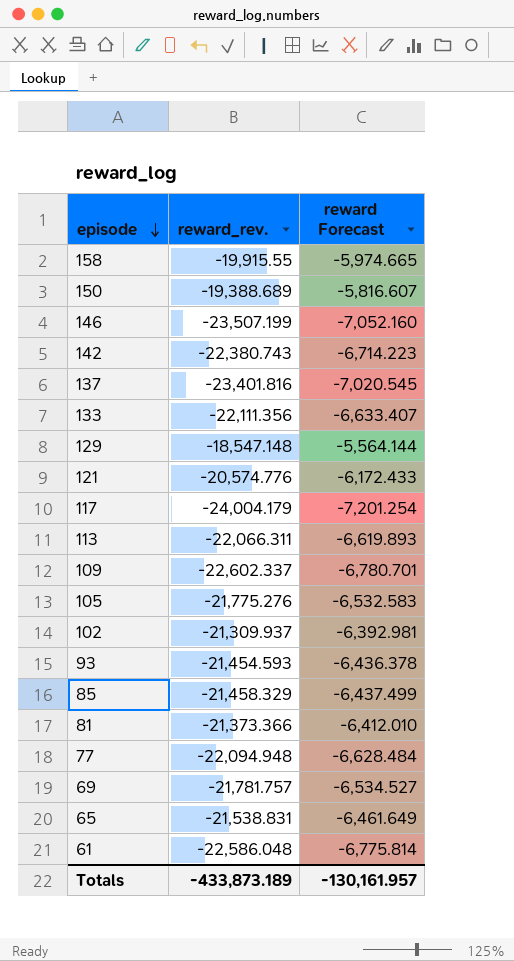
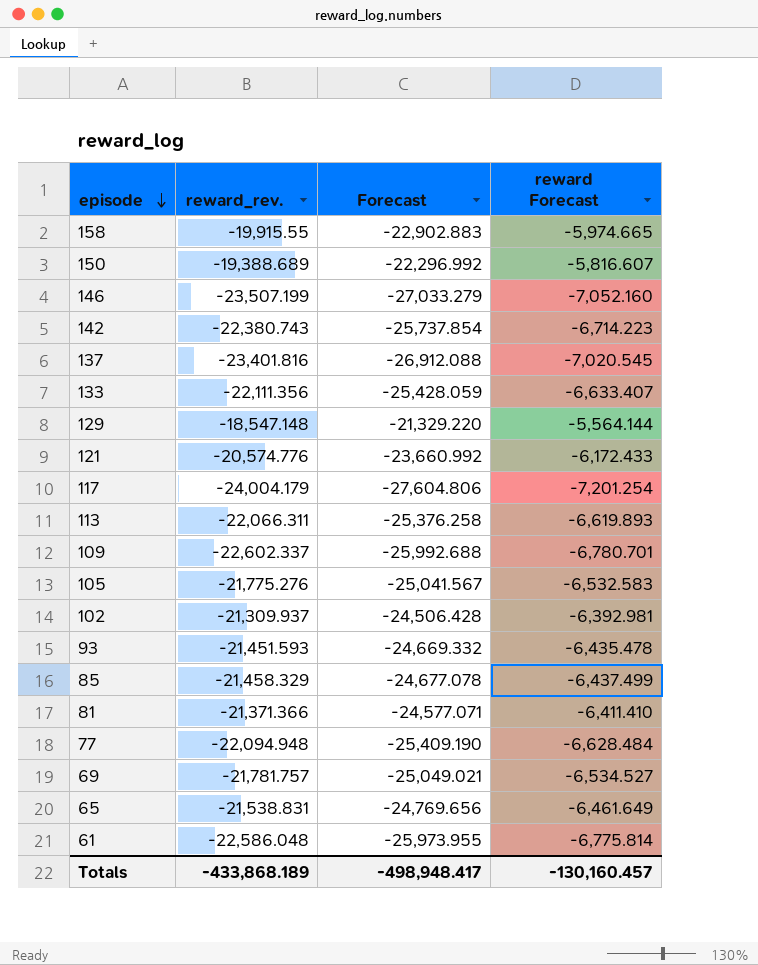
column Forecast | formula: none -> [reward_rev.] * 1.15
93 | reward_rev.: -21,454.593 -> -21,451.593
93 | reward Forecast: -6,436.378 -> -6,435.478
81 | reward_rev.: -21,373.366 -> -21,371.366
81 | reward Forecast: -6,412.010 -> -6,411.410
Totals | reward_rev.: -433,873.189 -> -433,868.189
Totals | reward Forecast: -130,161.957 -> -130,160.457

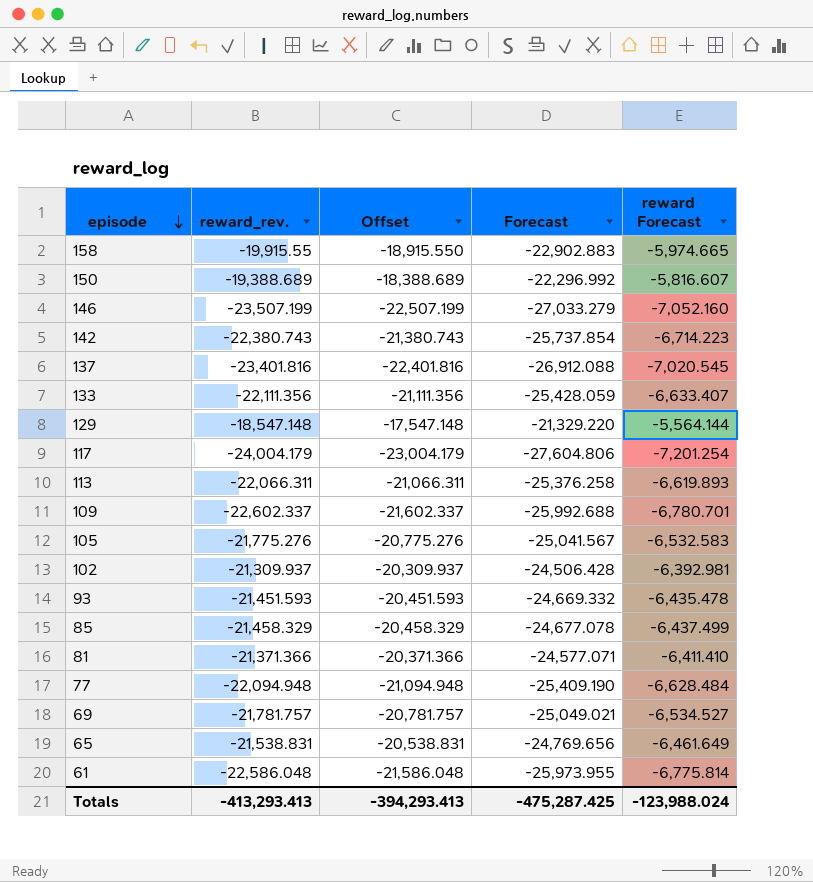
column Offset | formula: none -> [reward_rev.] + 1000
row 121: -20,574.776 | -23,660.992 | -6,172.433 -> none
Totals | reward_rev.: -433,868.189 -> -413,293.413
Totals | Forecast: -498,948.417 -> -475,287.425
Totals | reward Forecast: -130,160.457 -> -123,988.024

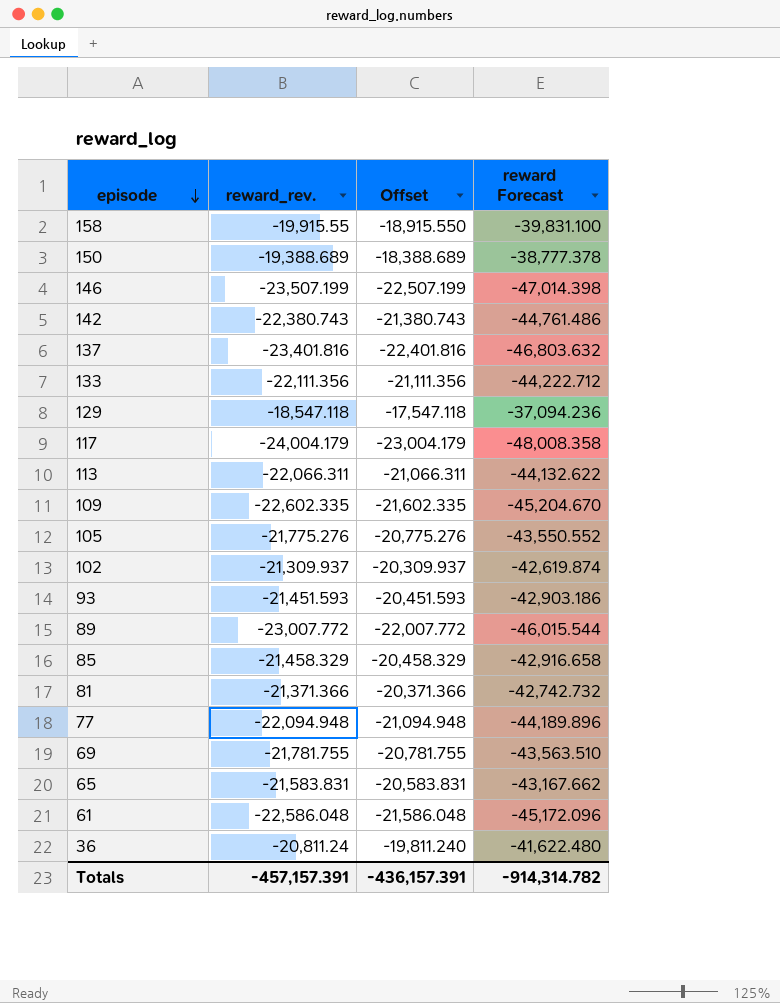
column Forecast | formula: [reward_rev.] * 1.15 -> none
column reward Forecast | formula: [reward_rev.] * 0.3 -> [reward_rev.] * 2
129 | reward_rev.: -18,547.148 -> -18,547.118
129 | Offset: -17,547.148 -> -17,547.118
109 | reward_rev.: -22,602.337 -> -22,602.335
109 | Offset: -21,602.337 -> -21,602.335
row 89: none -> -23,007.772 | -22,007.772 | -46,015.544
69 | reward_rev.: -21,781.757 -> -21,781.755
69 | Offset: -20,781.757 -> -20,781.755
65 | reward_rev.: -21,538.831 -> -21,583.831
65 | Offset: -20,538.831 -> -20,583.831
row 36: none -> -20,811.24 | -19,811.240 | -41,622.480
Totals | reward_rev.: -413,293.413 -> -457,157.391
Totals | Offset: -394,293.413 -> -436,157.391
Totals | reward Forecast: -123,988.024 -> -914,314.782

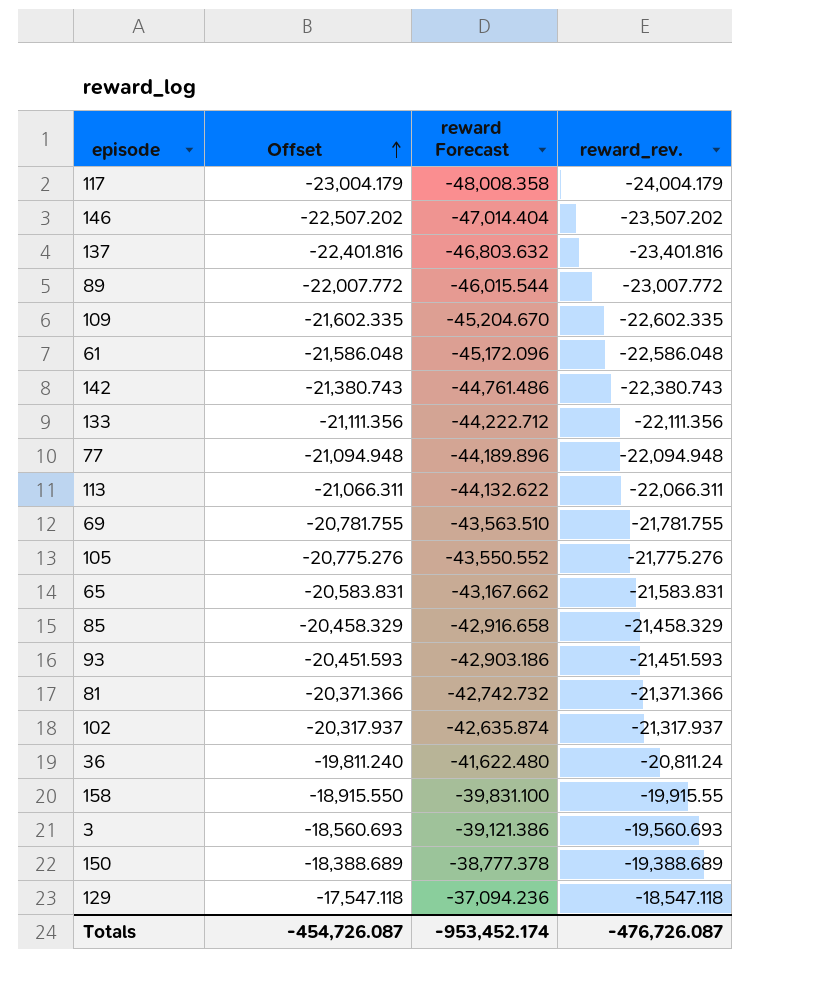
row order: episode descending -> Offset ascending
column reward_rev. | position: 2 -> 4
146 | Offset: -22,507.199 -> -22,507.202
146 | reward Forecast: -47,014.398 -> -47,014.404
146 | reward_rev.: -23,507.199 -> -23,507.202
102 | Offset: -20,309.937 -> -20,317.937
102 | reward Forecast: -42,619.874 -> -42,635.874
102 | reward_rev.: -21,309.937 -> -21,317.937
row 3: none -> -18,560.693 | -39,121.386 | -19,560.693
Totals | Offset: -436,157.391 -> -454,726.087
Totals | reward Forecast: -914,314.782 -> -953,452.174
Totals | reward_rev.: -457,157.391 -> -476,726.087

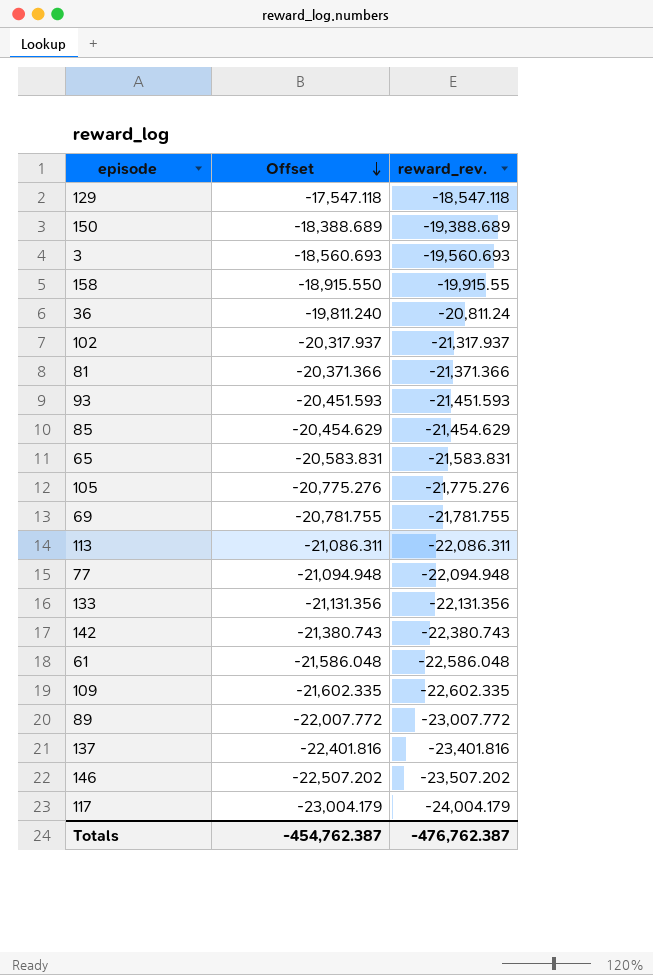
row order: Offset ascending -> Offset descending
column reward Forecast | formula: [reward_rev.] * 2 -> none
85 | Offset: -20,458.329 -> -20,454.629
85 | reward_rev.: -21,458.329 -> -21,454.629
113 | Offset: -21,066.311 -> -21,086.311
113 | reward_rev.: -22,066.311 -> -22,086.311
133 | Offset: -21,111.356 -> -21,131.356
133 | reward_rev.: -22,111.356 -> -22,131.356
Totals | Offset: -454,726.087 -> -454,762.387
Totals | reward_rev.: -476,726.087 -> -476,762.387

